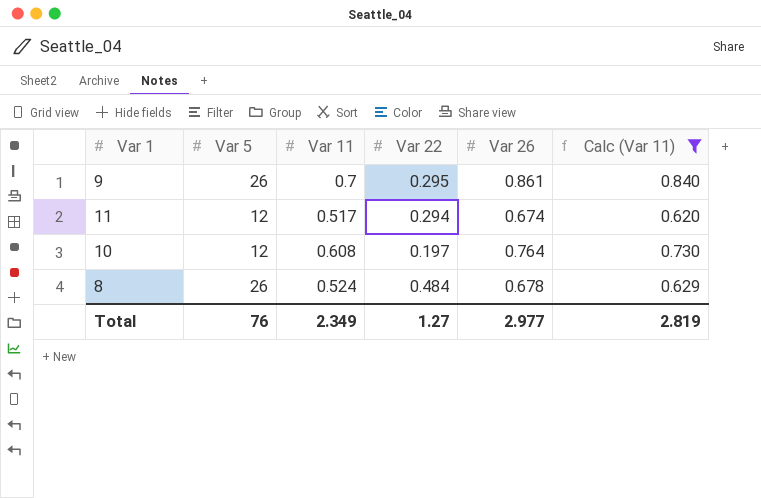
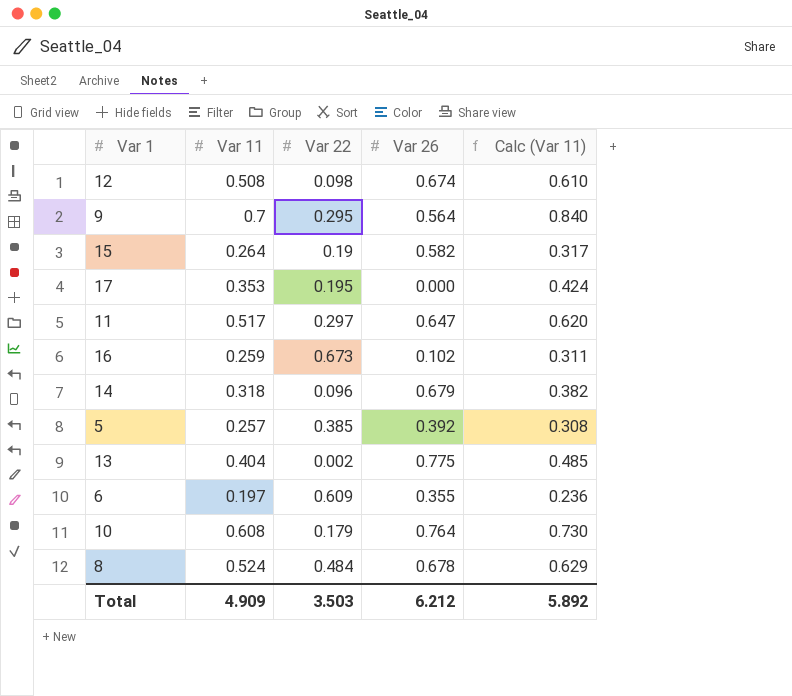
filter: Calc (Var 11) >= 0.620 -> none
column Var 5 | position: 2 -> none
9 | Var 26: 0.861 -> 0.564
11 | Var 22: 0.294 -> 0.297
11 | Var 26: 0.674 -> 0.647
10 | Var 22: 0.197 -> 0.179
Total | Var 11: 2.349 -> 4.909
Total | Var 22: 1.27 -> 3.503
Total | Var 26: 2.977 -> 6.212
Total | Calc (Var 11): 2.819 -> 5.892

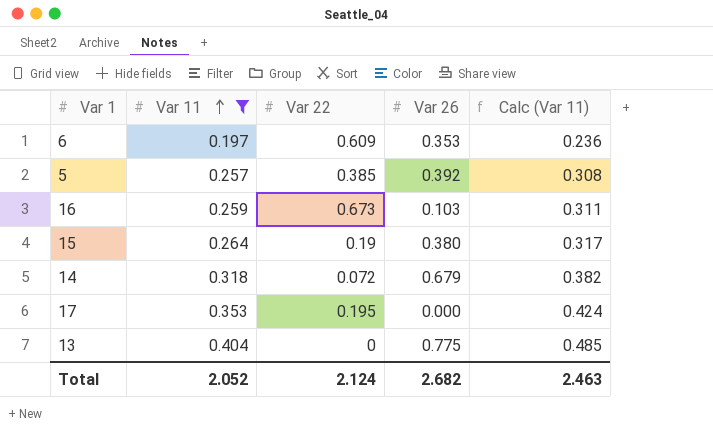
filter: none -> Var 11 <= 0.404
row order: none -> Var 11 ascending
6 | Var 26: 0.355 -> 0.353
16 | Var 26: 0.102 -> 0.103
15 | Var 26: 0.582 -> 0.380
14 | Var 22: 0.096 -> 0.072
13 | Var 22: 0.002 -> 0
Total | Var 11: 4.909 -> 2.052
Total | Var 22: 3.503 -> 2.124
Total | Var 26: 6.212 -> 2.682
Total | Calc (Var 11): 5.892 -> 2.463

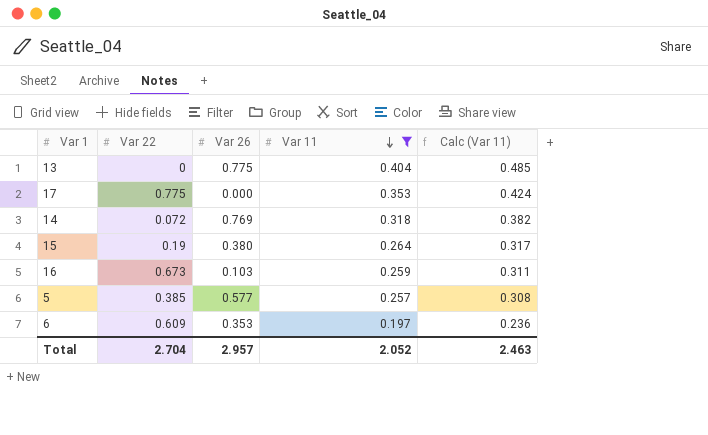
row order: Var 11 ascending -> Var 11 descending
column Var 11 | position: 2 -> 4
17 | Var 22: 0.195 -> 0.775
14 | Var 26: 0.679 -> 0.769
5 | Var 26: 0.392 -> 0.577
Total | Var 22: 2.124 -> 2.704
Total | Var 26: 2.682 -> 2.957

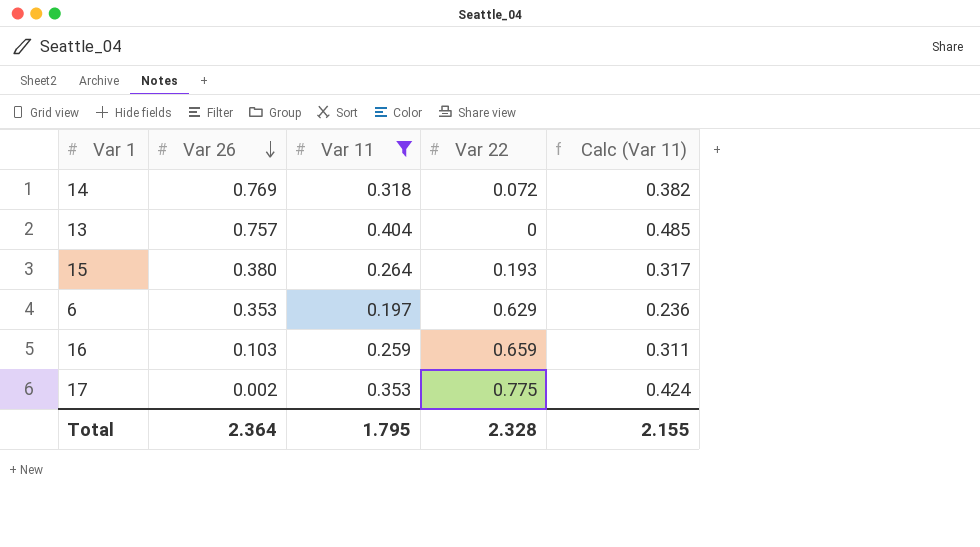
row order: Var 11 descending -> Var 26 descending
column Var 22 | position: 2 -> 4
row 5: 0.385 | 0.577 | 0.257 | 0.308 -> none
13 | Var 26: 0.775 -> 0.757
15 | Var 22: 0.19 -> 0.193
6 | Var 22: 0.609 -> 0.629
16 | Var 22: 0.673 -> 0.659
17 | Var 26: 0.000 -> 0.002
Total | Var 26: 2.957 -> 2.364
Total | Var 11: 2.052 -> 1.795
Total | Var 22: 2.704 -> 2.328
Total | Calc (Var 11): 2.463 -> 2.155

